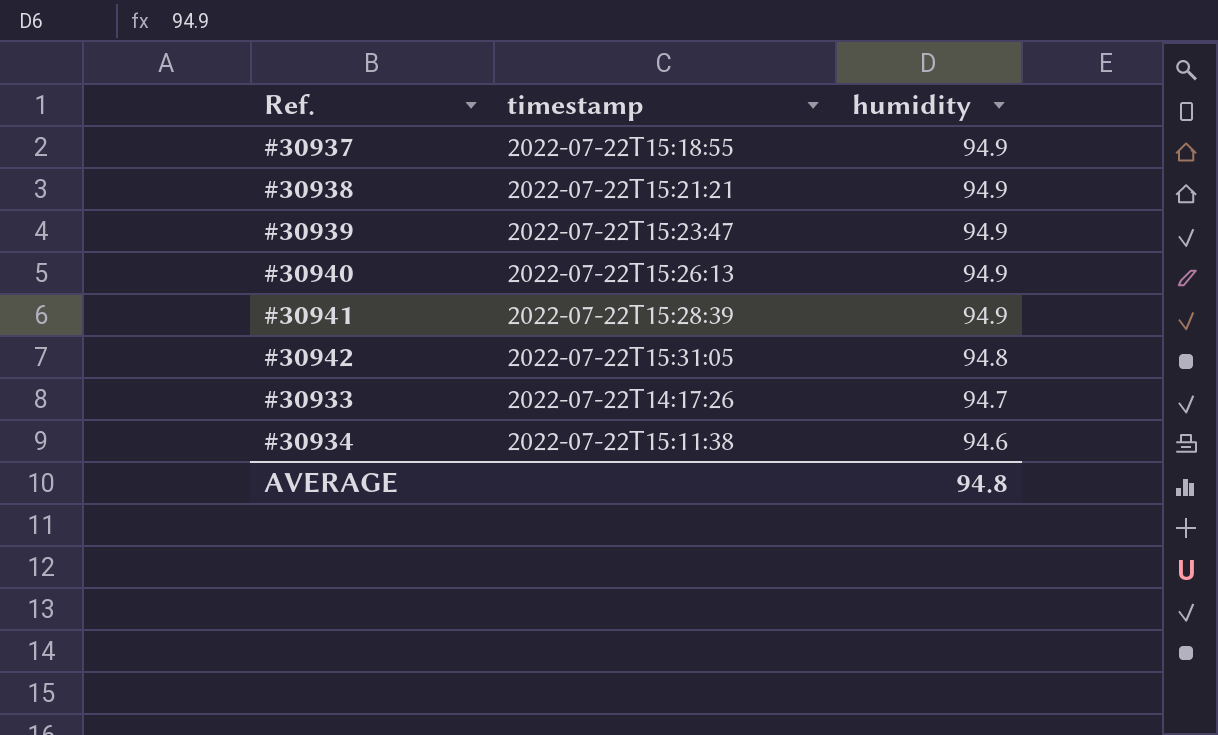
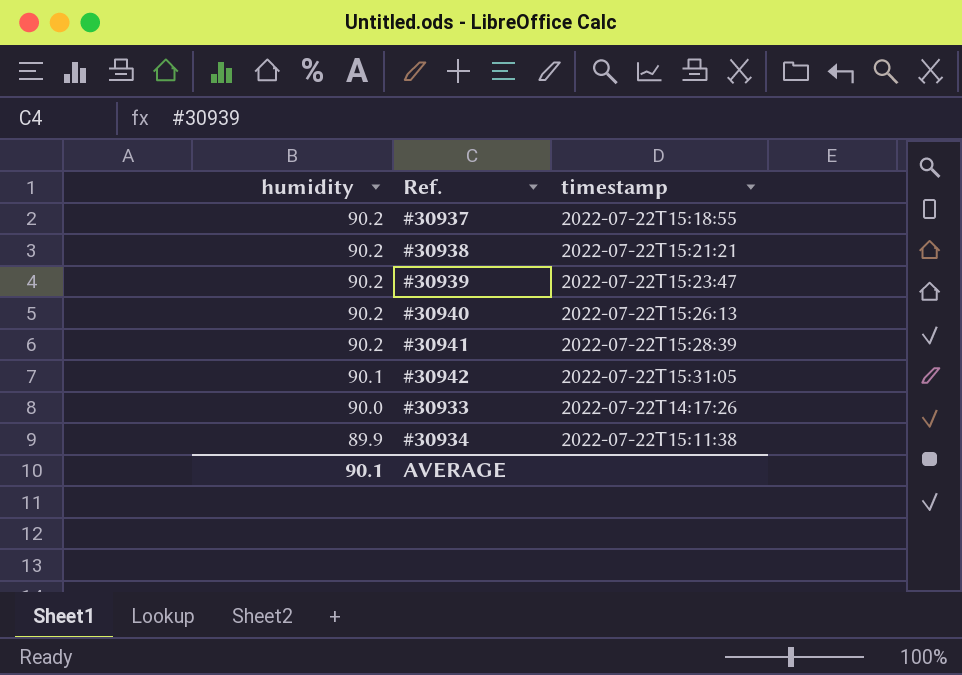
column humidity | position: 3 -> 1
#30937 | humidity: 94.9 -> 90.2
#30938 | humidity: 94.9 -> 90.2
#30939 | humidity: 94.9 -> 90.2
#30940 | humidity: 94.9 -> 90.2
#30941 | humidity: 94.9 -> 90.2
#30942 | humidity: 94.8 -> 90.1
#30933 | humidity: 94.7 -> 90.0
#30934 | humidity: 94.6 -> 89.9
AVERAGE | humidity: 94.8 -> 90.1

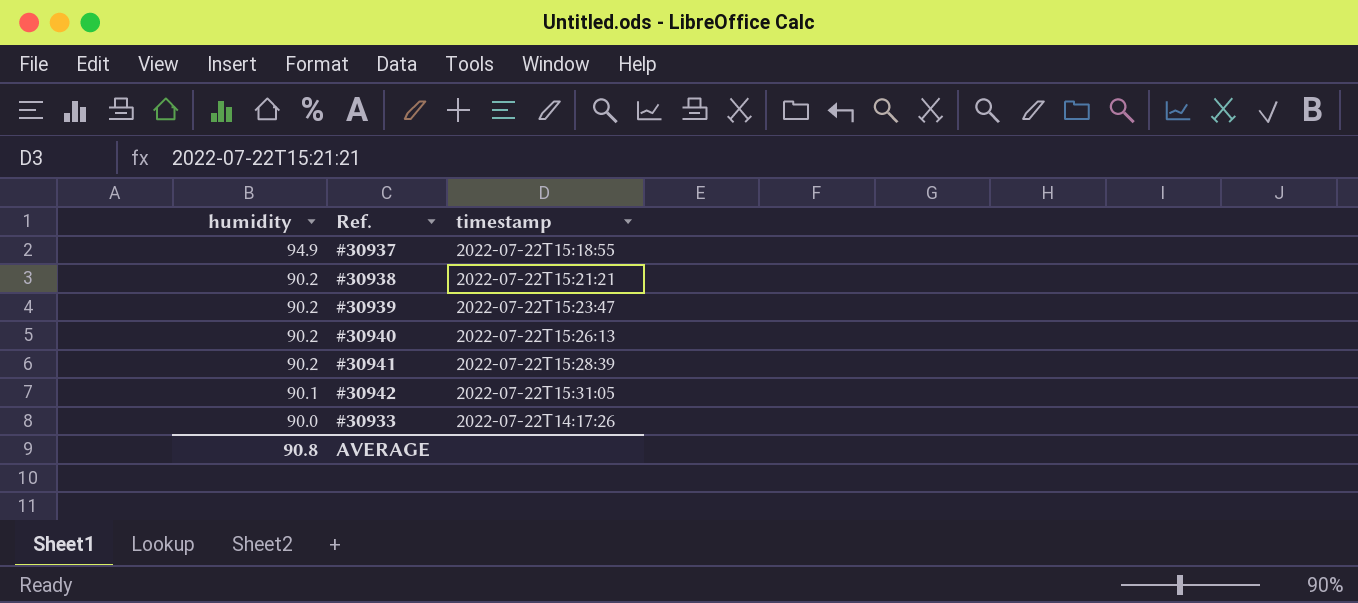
row #30934: 89.9 | 2022-07-22T15:11:38 -> none
#30937 | humidity: 90.2 -> 94.9
AVERAGE | humidity: 90.1 -> 90.8

